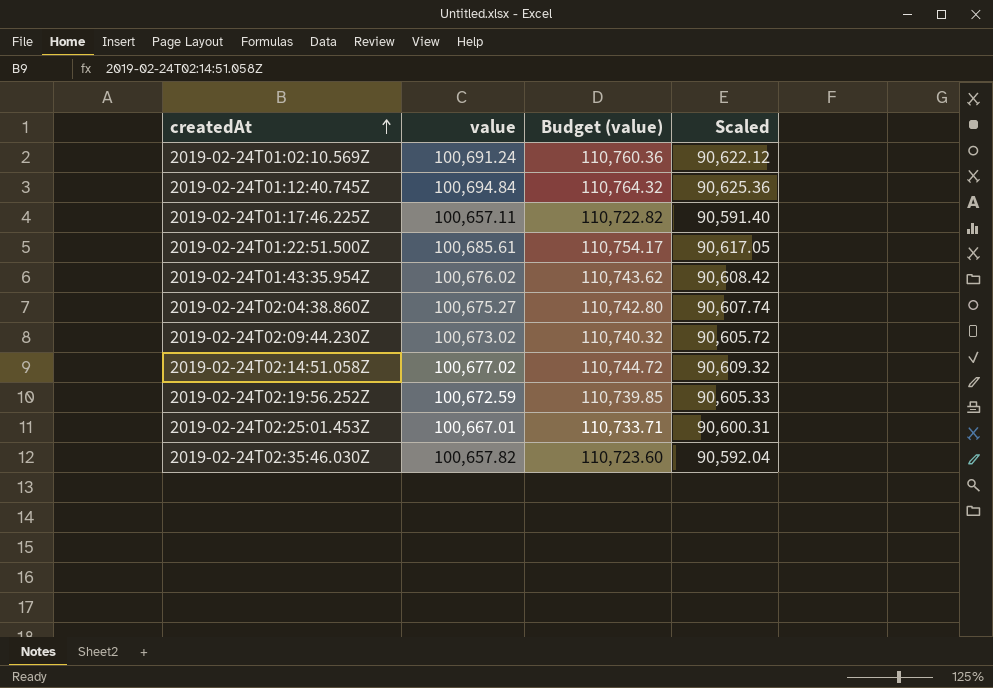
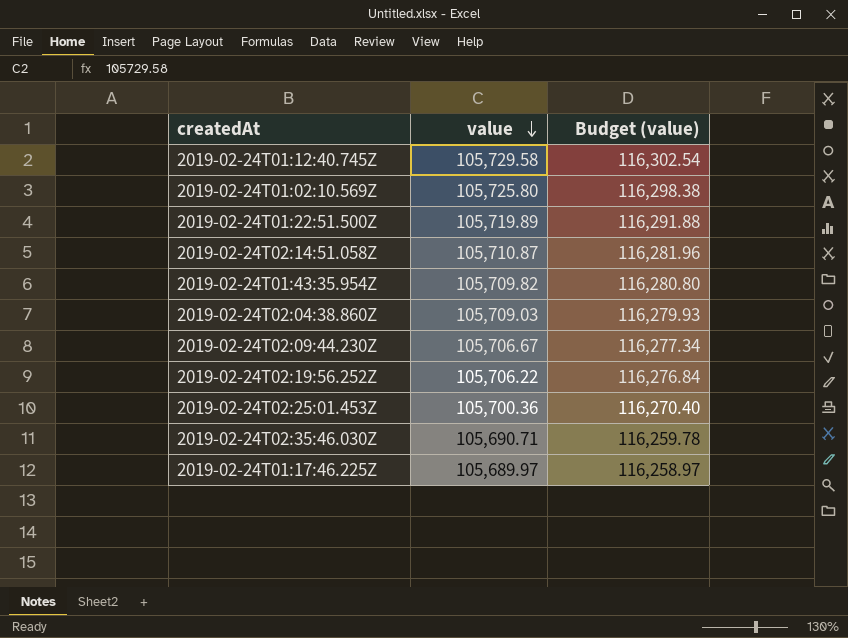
row order: createdAt ascending -> value descending
column Scaled | formula: [value] * 0.9 -> none
2019-02-24T01:12:40.745Z | value: 100,694.84 -> 105,729.58
2019-02-24T01:12:40.745Z | Budget (value): 110,764.32 -> 116,302.54
2019-02-24T01:02:10.569Z | value: 100,691.24 -> 105,725.80
2019-02-24T01:02:10.569Z | Budget (value): 110,760.36 -> 116,298.38
2019-02-24T01:22:51.500Z | value: 100,685.61 -> 105,719.89
2019-02-24T01:22:51.500Z | Budget (value): 110,754.17 -> 116,291.88
2019-02-24T02:14:51.058Z | value: 100,677.02 -> 105,710.87
2019-02-24T02:14:51.058Z | Budget (value): 110,744.72 -> 116,281.96
2019-02-24T01:43:35.954Z | value: 100,676.02 -> 105,709.82
2019-02-24T01:43:35.954Z | Budget (value): 110,743.62 -> 116,280.80
2019-02-24T02:04:38.860Z | value: 100,675.27 -> 105,709.03
2019-02-24T02:04:38.860Z | Budget (value): 110,742.80 -> 116,279.93
2019-02-24T02:09:44.230Z | value: 100,673.02 -> 105,706.67
2019-02-24T02:09:44.230Z | Budget (value): 110,740.32 -> 116,277.34
2019-02-24T02:19:56.252Z | value: 100,672.59 -> 105,706.22
2019-02-24T02:19:56.252Z | Budget (value): 110,739.85 -> 116,276.84
2019-02-24T02:25:01.453Z | value: 100,667.01 -> 105,700.36
2019-02-24T02:25:01.453Z | Budget (value): 110,733.71 -> 116,270.40
2019-02-24T02:35:46.030Z | value: 100,657.82 -> 105,690.71
2019-02-24T02:35:46.030Z | Budget (value): 110,723.60 -> 116,259.78
2019-02-24T01:17:46.225Z | value: 100,657.11 -> 105,689.97
2019-02-24T01:17:46.225Z | Budget (value): 110,722.82 -> 116,258.97

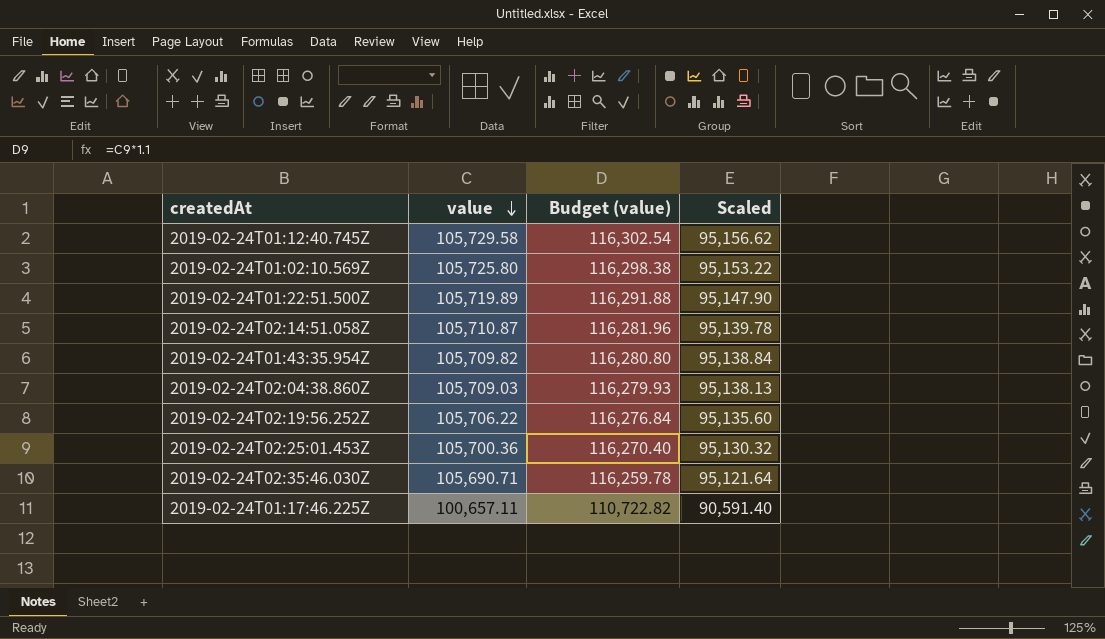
column Scaled | formula: none -> [value] * 0.9
row 2019-02-24T02:09:44.230Z: 105,706.67 | 116,277.34 -> none
2019-02-24T01:17:46.225Z | value: 105,689.97 -> 100,657.11
2019-02-24T01:17:46.225Z | Budget (value): 116,258.97 -> 110,722.82

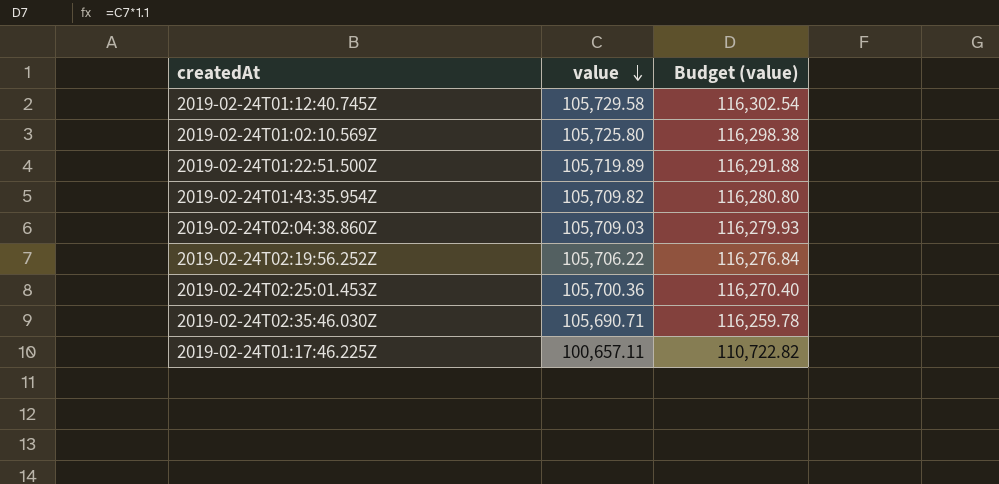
column Scaled | formula: [value] * 0.9 -> none
row 2019-02-24T02:14:51.058Z: 105,710.87 | 116,281.96 | 95,139.78 -> none

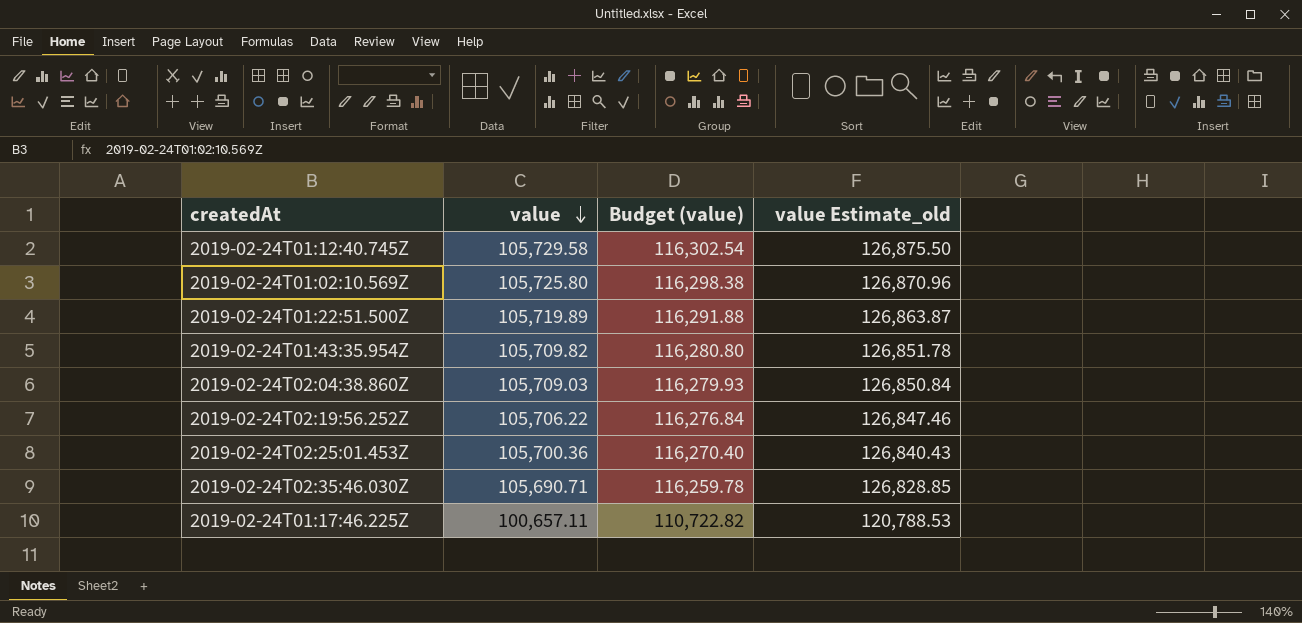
column value Estimate_old | formula: none -> [value] * 1.2

